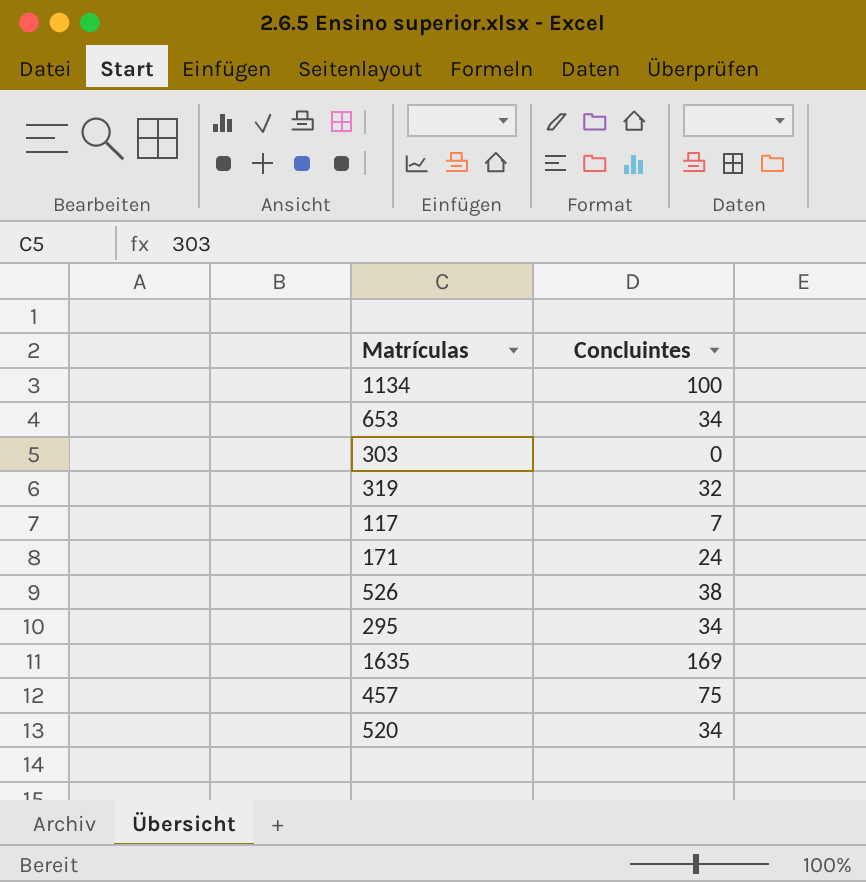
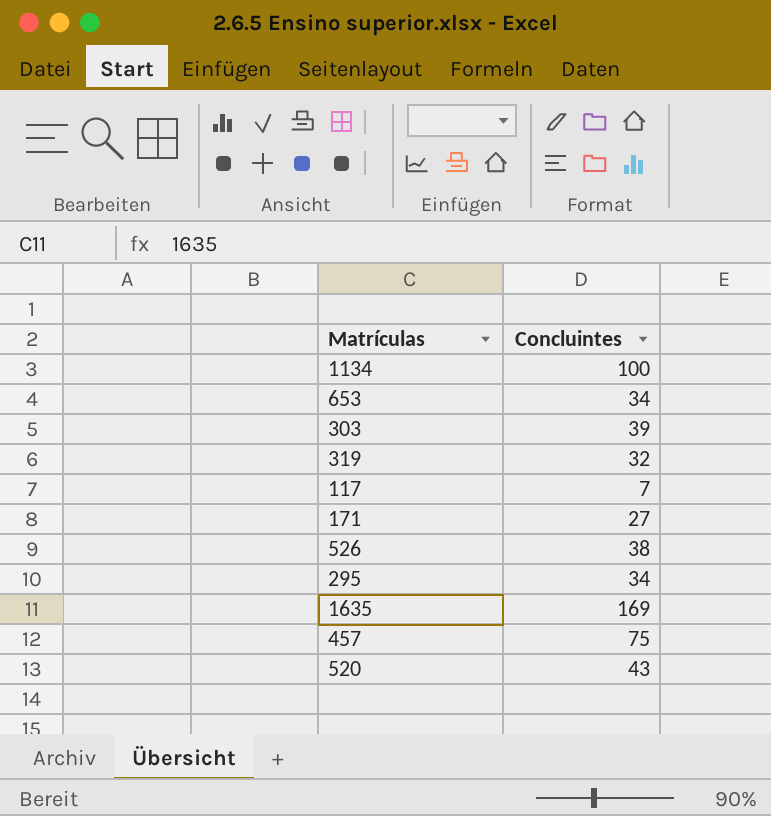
303 | Concluintes: 0 -> 39
171 | Concluintes: 24 -> 27
520 | Concluintes: 34 -> 43

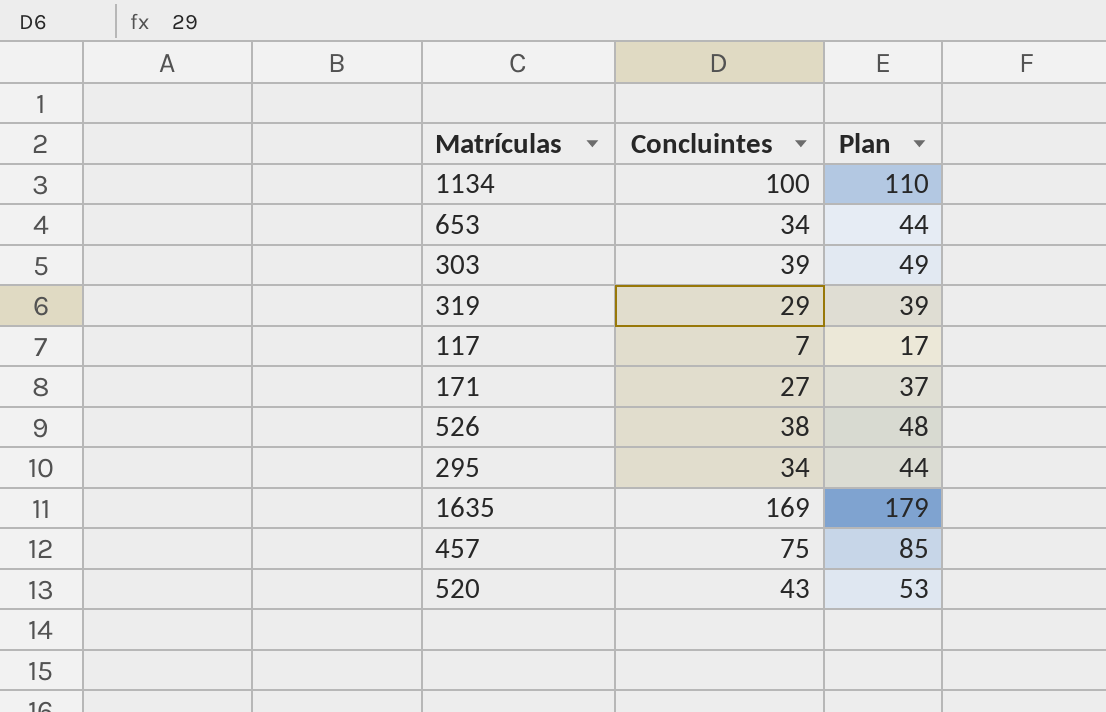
column Plan | formula: none -> [Concluintes] + 10
319 | Concluintes: 32 -> 29

